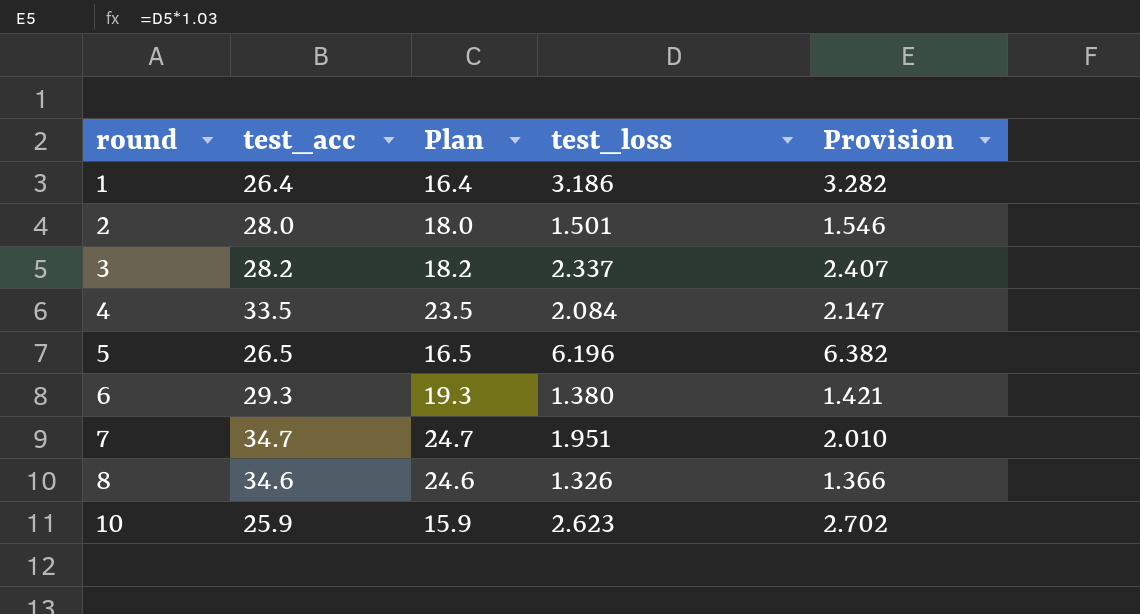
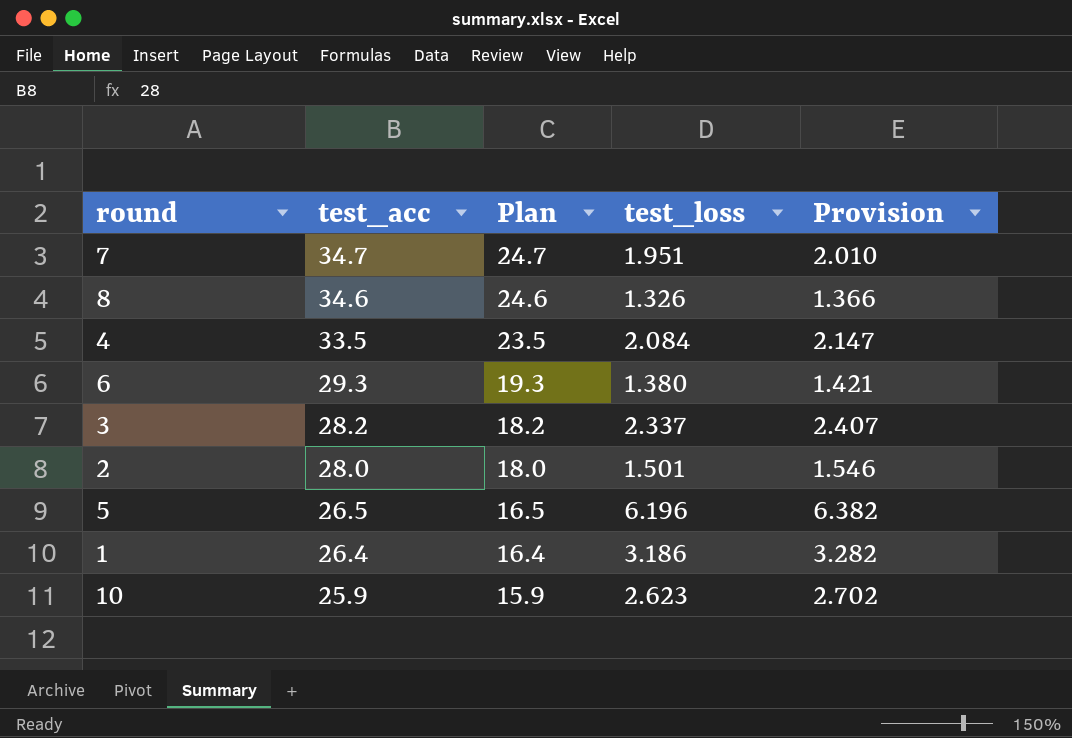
row order: round ascending -> test_acc descending

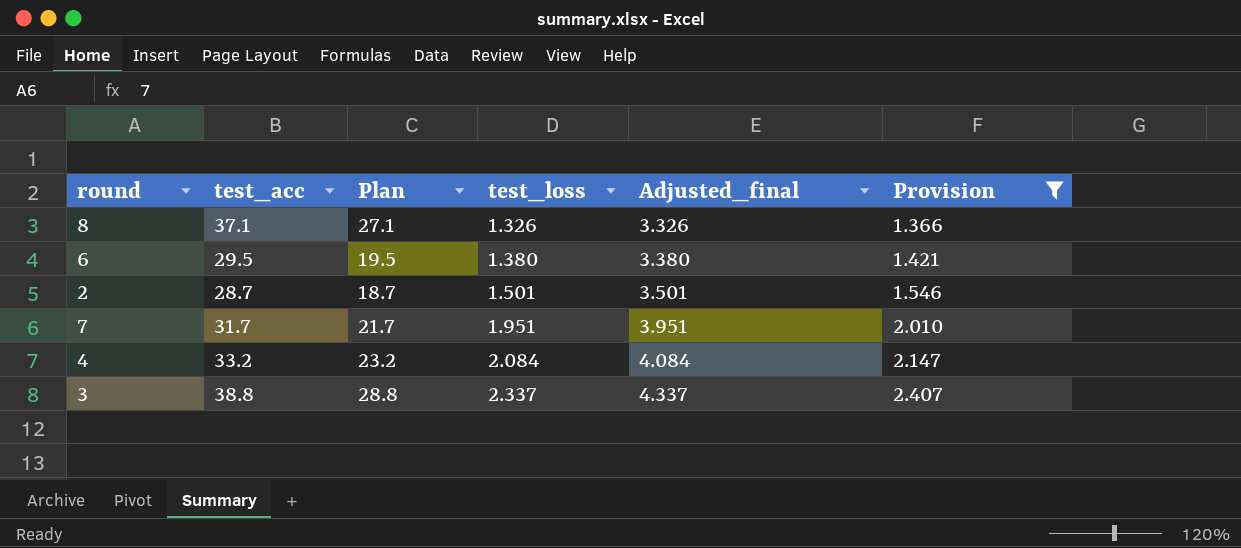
filter: none -> Provision <= 2.407
row order: test_acc descending -> test_loss ascending
column Adjusted_final | formula: none -> [test_loss] + 2
8 | test_acc: 34.6 -> 37.1
8 | Plan: 24.6 -> 27.1
6 | test_acc: 29.3 -> 29.5
6 | Plan: 19.3 -> 19.5
2 | test_acc: 28.0 -> 28.7
2 | Plan: 18.0 -> 18.7
7 | test_acc: 34.7 -> 31.7
7 | Plan: 24.7 -> 21.7
4 | test_acc: 33.5 -> 33.2
4 | Plan: 23.5 -> 23.2
3 | test_acc: 28.2 -> 38.8
3 | Plan: 18.2 -> 28.8

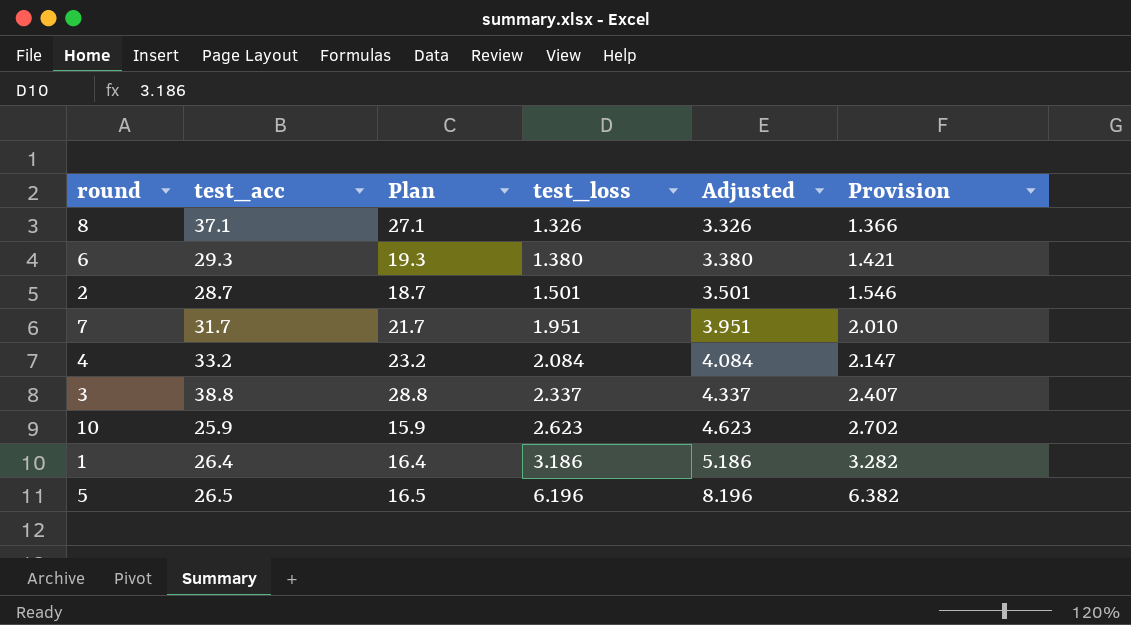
filter: Provision <= 2.407 -> none
column name: Adjusted_final -> Adjusted
6 | test_acc: 29.5 -> 29.3
6 | Plan: 19.5 -> 19.3

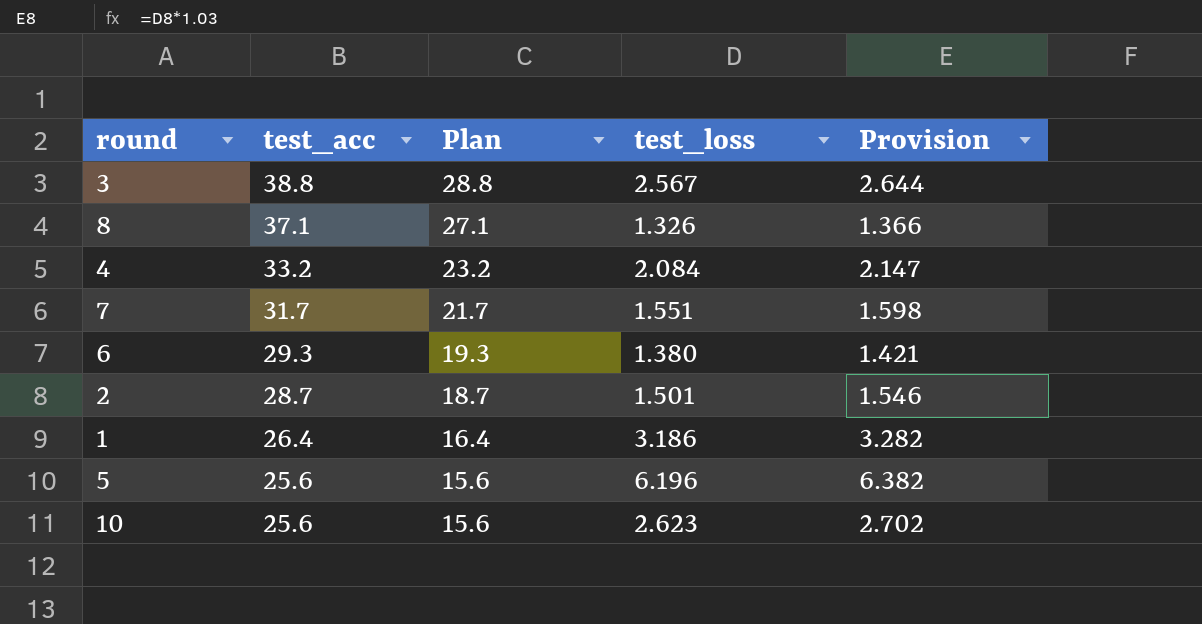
row order: test_loss ascending -> test_acc descending
column Adjusted | formula: [test_loss] + 2 -> none
3 | test_loss: 2.337 -> 2.567
3 | Provision: 2.407 -> 2.644
7 | test_loss: 1.951 -> 1.551
7 | Provision: 2.010 -> 1.598
5 | test_acc: 26.5 -> 25.6
5 | Plan: 16.5 -> 15.6
10 | test_acc: 25.9 -> 25.6
10 | Plan: 15.9 -> 15.6

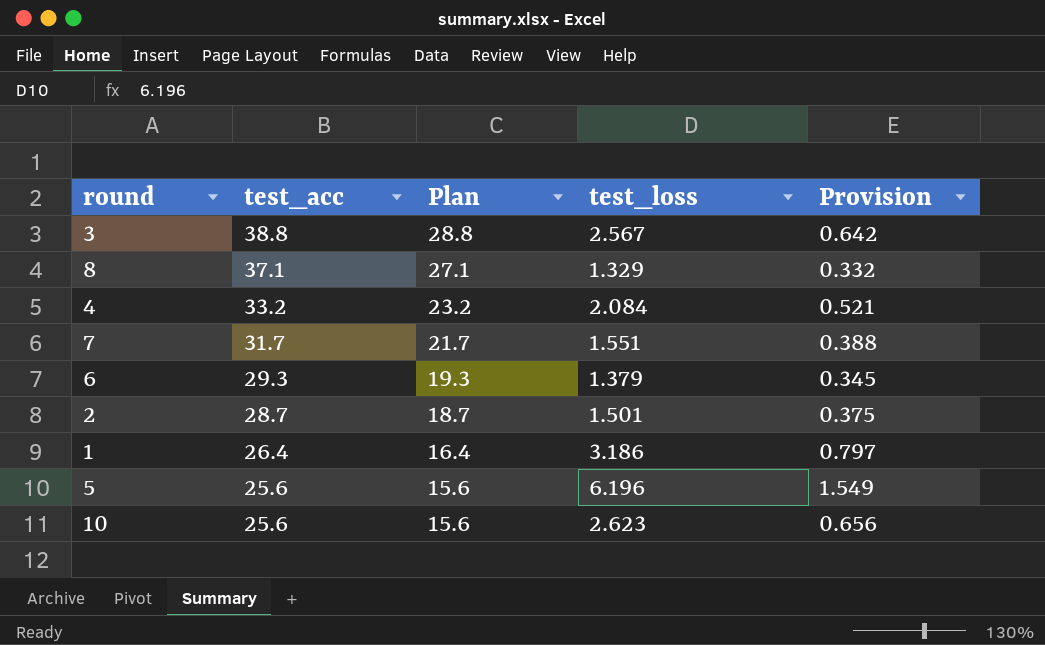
column Provision | formula: [test_loss] * 1.03 -> [test_loss] * 0.25
8 | test_loss: 1.326 -> 1.329
6 | test_loss: 1.380 -> 1.379

